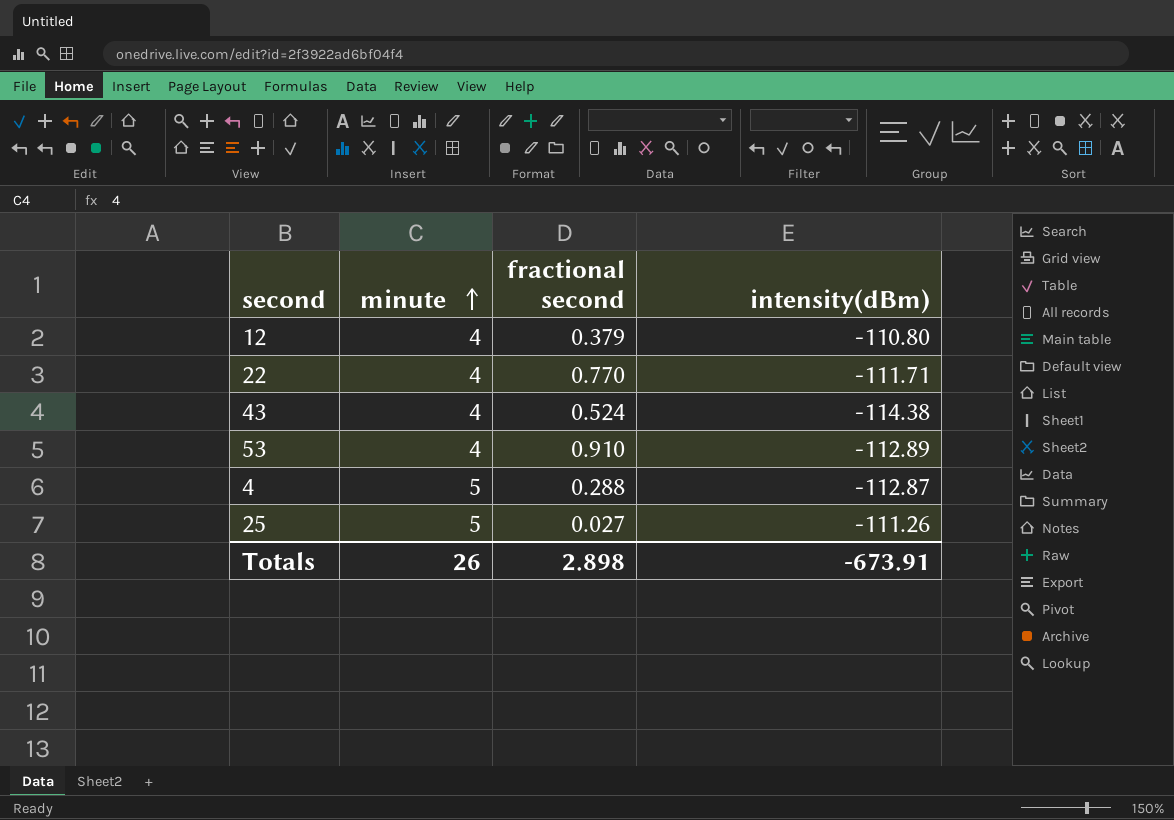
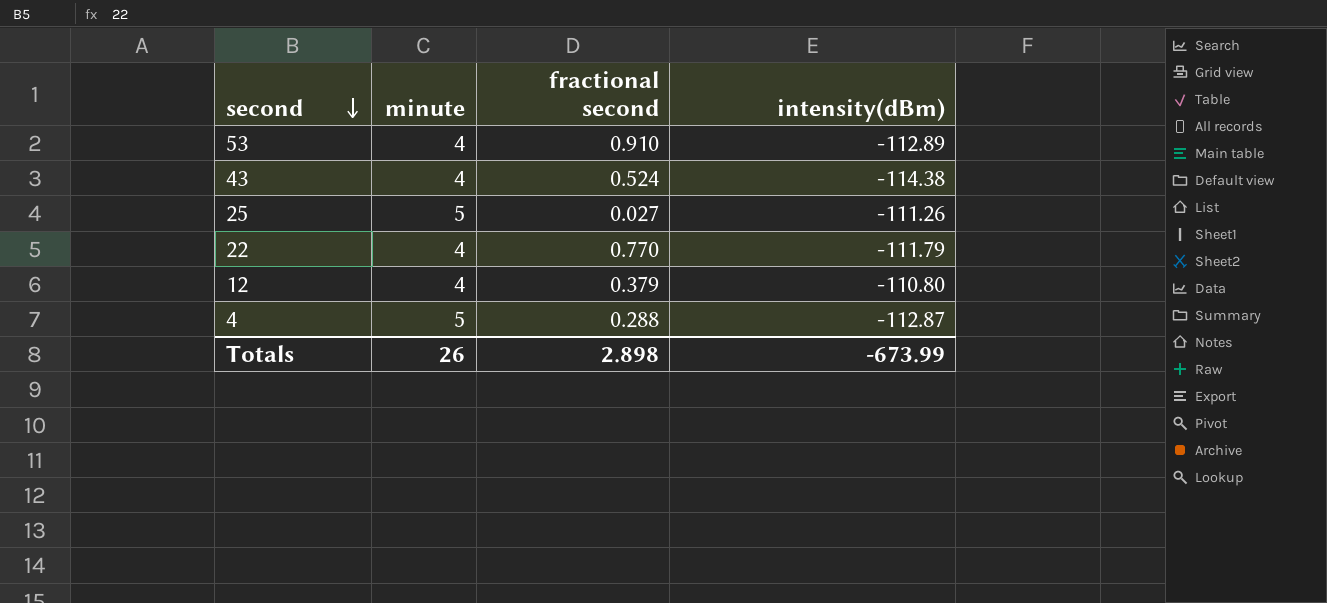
row order: minute ascending -> second descending
22 | intensity(dBm): -111.71 -> -111.79
Totals | intensity(dBm): -673.91 -> -673.99

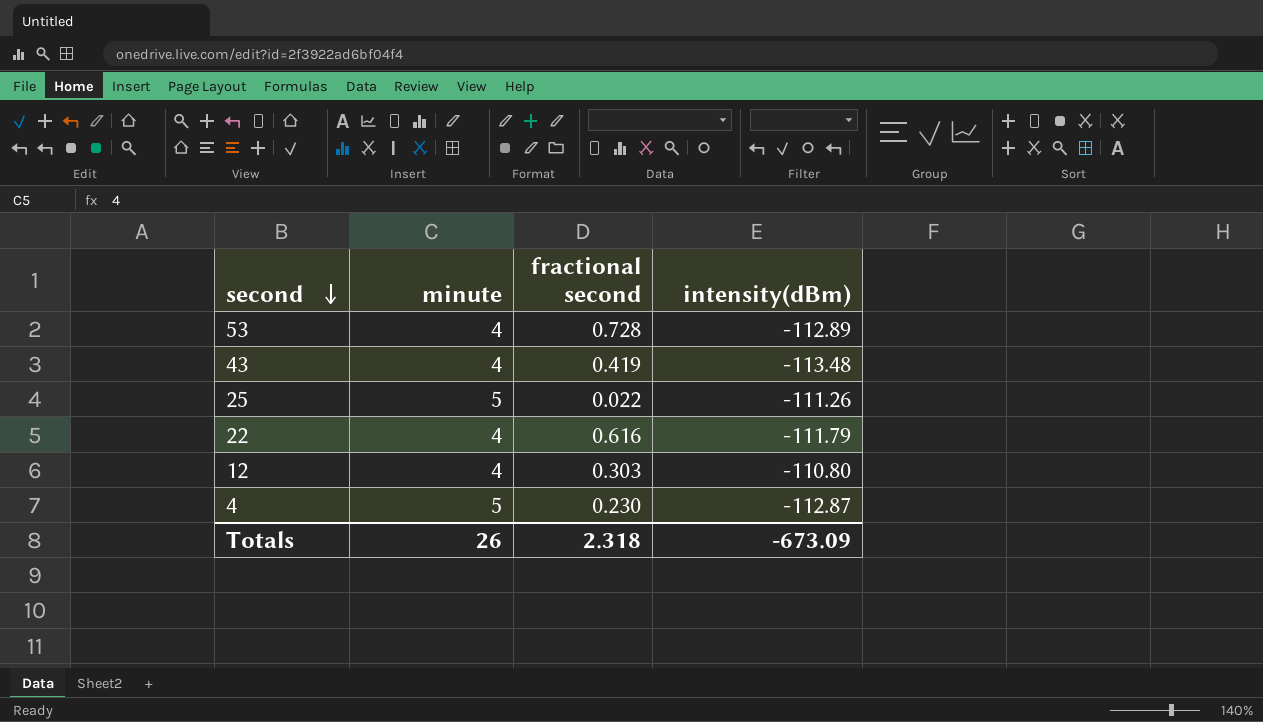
53 | fractional second: 0.910 -> 0.728
43 | fractional second: 0.524 -> 0.419
43 | intensity(dBm): -114.38 -> -113.48
25 | fractional second: 0.027 -> 0.022
22 | fractional second: 0.770 -> 0.616
12 | fractional second: 0.379 -> 0.303
4 | fractional second: 0.288 -> 0.230
Totals | fractional second: 2.898 -> 2.318
Totals | intensity(dBm): -673.99 -> -673.09

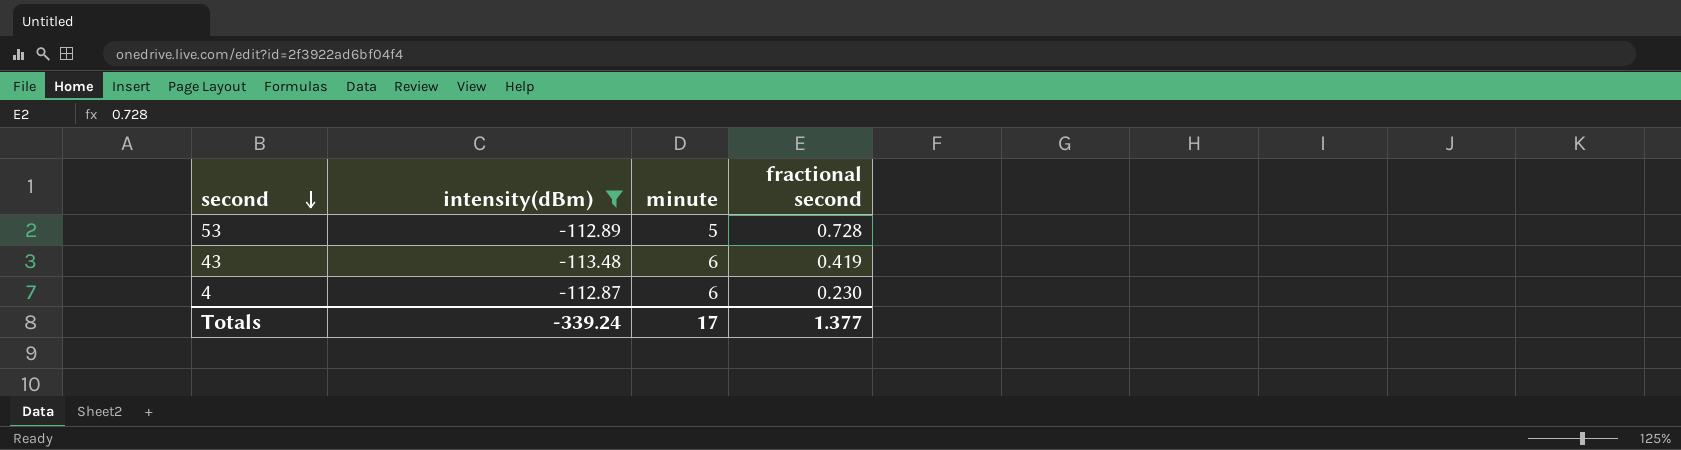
filter: none -> intensity(dBm) <= -112.87
column intensity(dBm) | position: 4 -> 2
53 | minute: 4 -> 5
43 | minute: 4 -> 6
4 | minute: 5 -> 6
Totals | intensity(dBm): -673.09 -> -339.24
Totals | minute: 26 -> 17
Totals | fractional second: 2.318 -> 1.377

